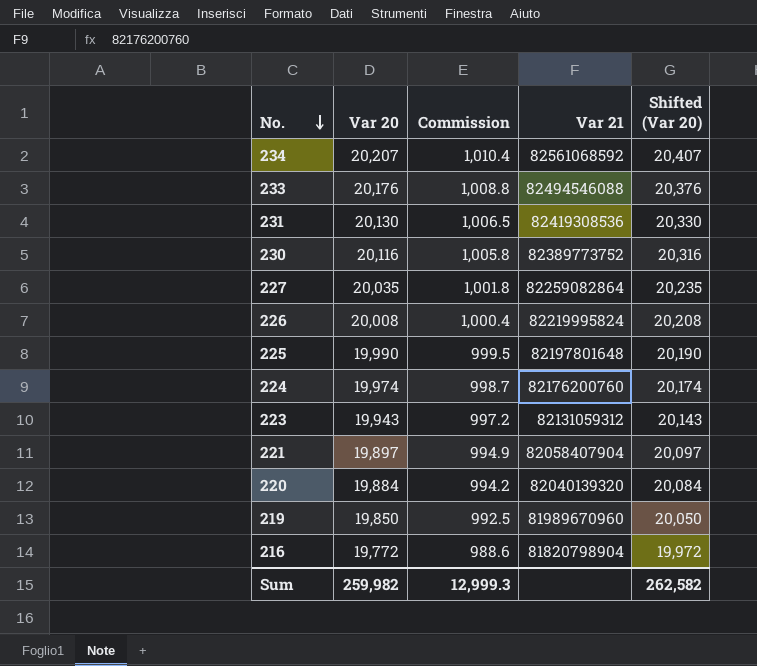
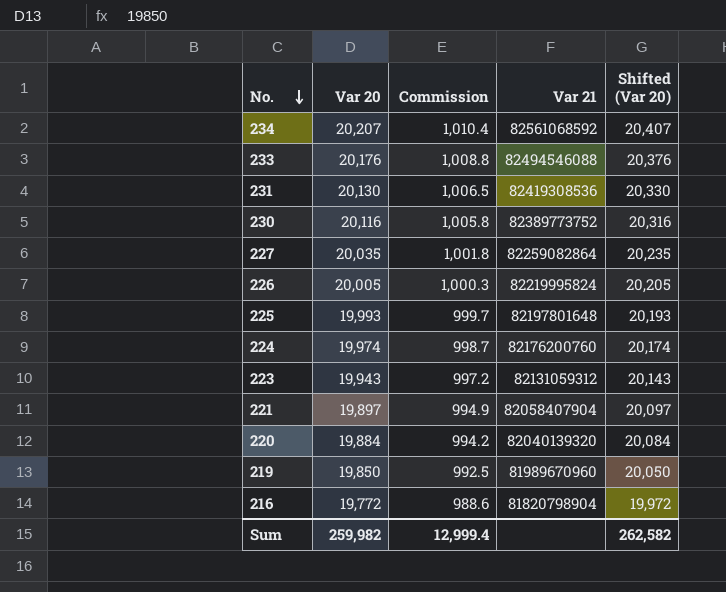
226 | Var 20: 20,008 -> 20,005
226 | Commission: 1,000.4 -> 1,000.3
226 | Shifted (Var 20): 20,208 -> 20,205
225 | Var 20: 19,990 -> 19,993
225 | Commission: 999.5 -> 999.7
225 | Shifted (Var 20): 20,190 -> 20,193
Sum | Commission: 12,999.3 -> 12,999.4

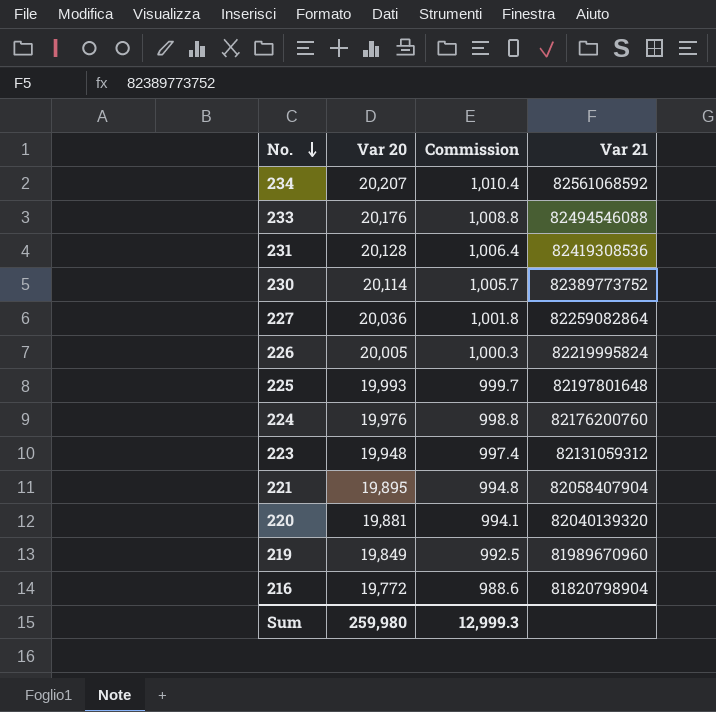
column Shifted (Var 20) | formula: [Var 20] + 200 -> none
231 | Var 20: 20,130 -> 20,128
231 | Commission: 1,006.5 -> 1,006.4
230 | Var 20: 20,116 -> 20,114
230 | Commission: 1,005.8 -> 1,005.7
227 | Var 20: 20,035 -> 20,036
224 | Var 20: 19,974 -> 19,976
224 | Commission: 998.7 -> 998.8
223 | Var 20: 19,943 -> 19,948
223 | Commission: 997.2 -> 997.4
221 | Var 20: 19,897 -> 19,895
221 | Commission: 994.9 -> 994.8
220 | Var 20: 19,884 -> 19,881
220 | Commission: 994.2 -> 994.1
219 | Var 20: 19,850 -> 19,849
Sum | Var 20: 259,982 -> 259,980
Sum | Commission: 12,999.4 -> 12,999.3

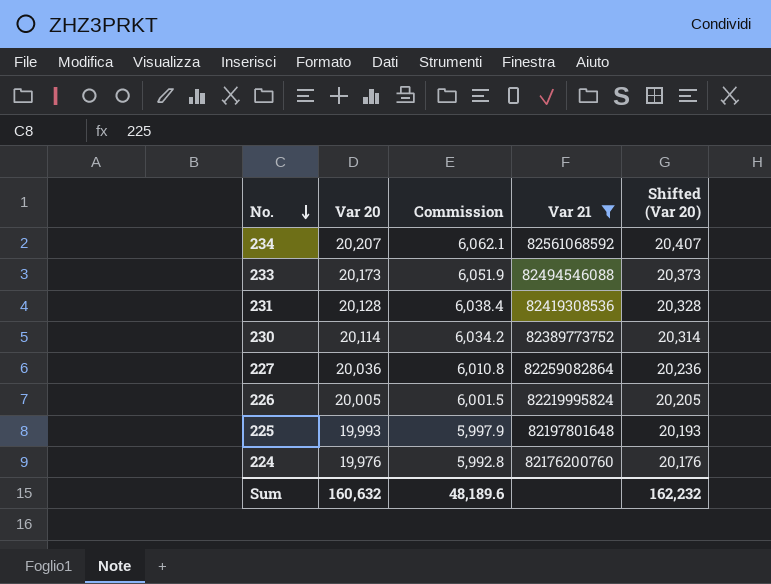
filter: none -> Var 21 >= 82176200760
column Commission | formula: [Var 20] * 0.05 -> [Var 20] * 0.3
column Shifted (Var 20) | formula: none -> [Var 20] + 200
233 | Var 20: 20,176 -> 20,173
Sum | Var 20: 259,980 -> 160,632
Sum | Commission: 12,999.3 -> 48,189.6

